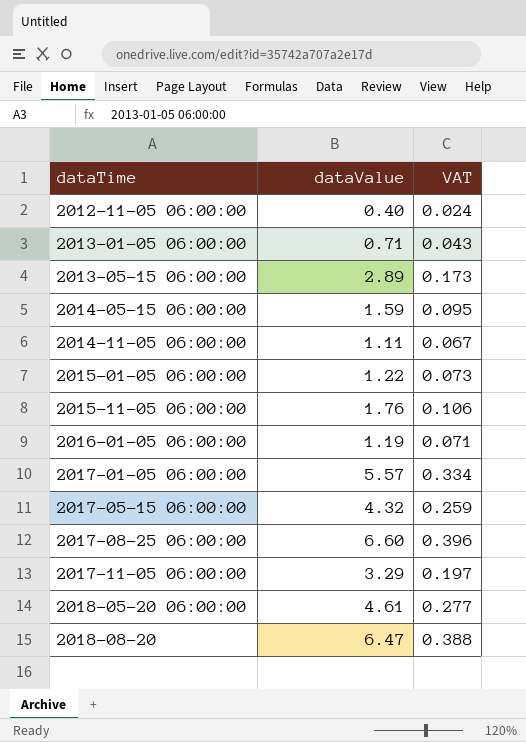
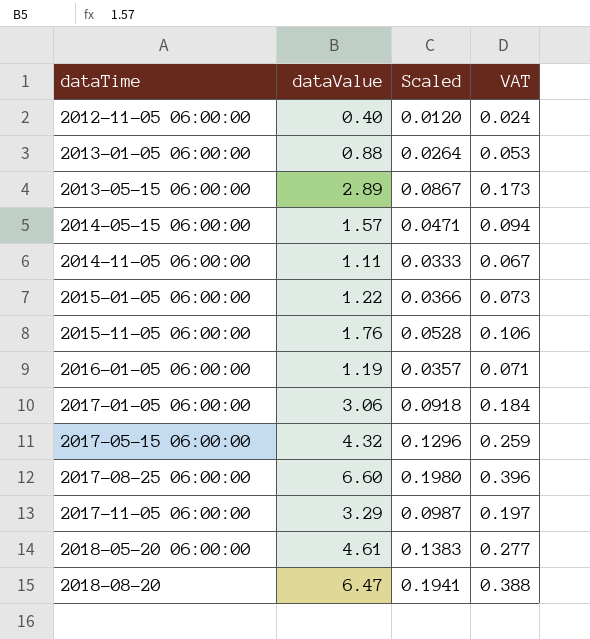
column Scaled | formula: none -> [dataValue] * 0.03
2013-01-05 06:00:00 | dataValue: 0.71 -> 0.88
2013-01-05 06:00:00 | VAT: 0.043 -> 0.053
2014-05-15 06:00:00 | dataValue: 1.59 -> 1.57
2014-05-15 06:00:00 | VAT: 0.095 -> 0.094
2017-01-05 06:00:00 | dataValue: 5.57 -> 3.06
2017-01-05 06:00:00 | VAT: 0.334 -> 0.184

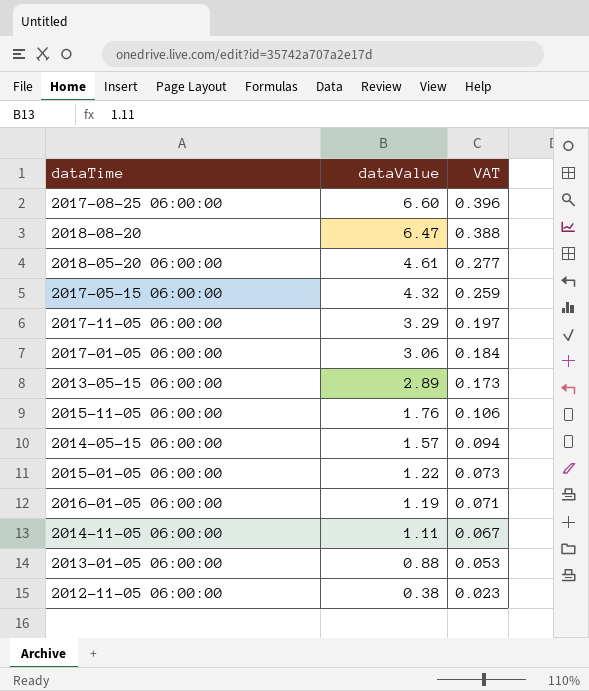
row order: dataTime ascending -> dataValue descending
column Scaled | formula: [dataValue] * 0.03 -> none
2012-11-05 06:00:00 | dataValue: 0.40 -> 0.38
2012-11-05 06:00:00 | VAT: 0.024 -> 0.023

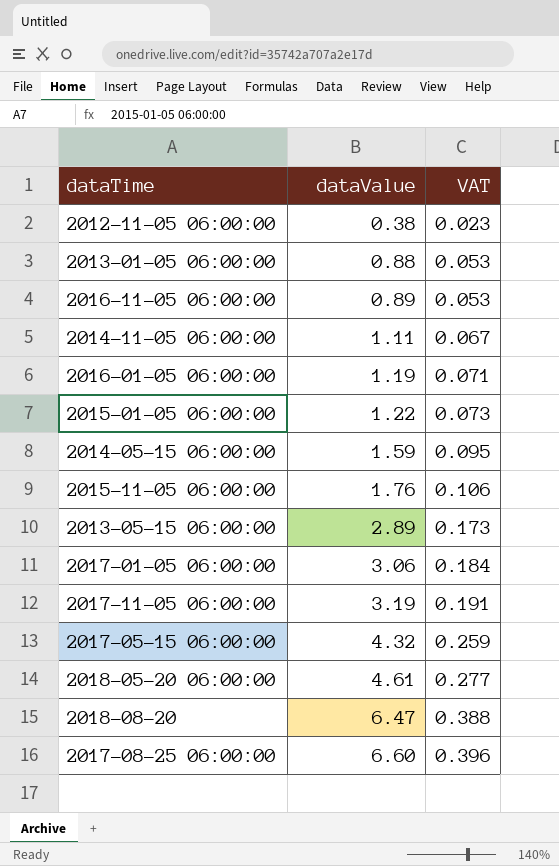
row order: dataValue descending -> dataValue ascending
row 2016-11-05 06:00:00: none -> 0.89 | 0.053
2014-05-15 06:00:00 | dataValue: 1.57 -> 1.59
2014-05-15 06:00:00 | VAT: 0.094 -> 0.095
2017-11-05 06:00:00 | dataValue: 3.29 -> 3.19
2017-11-05 06:00:00 | VAT: 0.197 -> 0.191

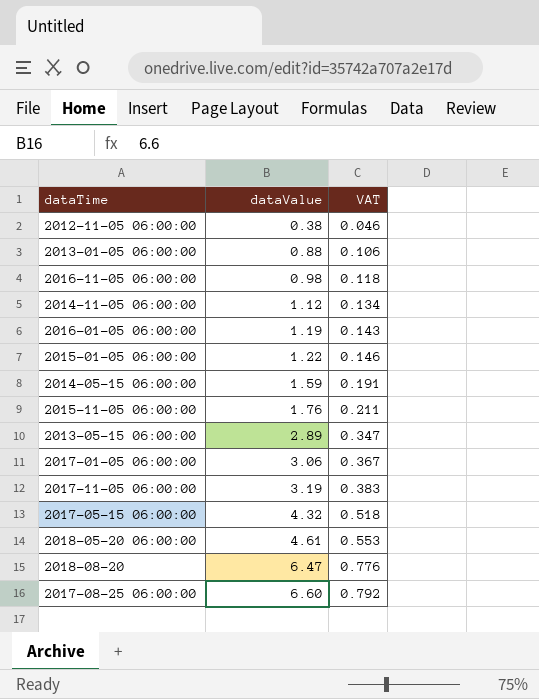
column VAT | formula: [dataValue] * 0.06 -> [dataValue] * 0.12
2016-11-05 06:00:00 | dataValue: 0.89 -> 0.98
2014-11-05 06:00:00 | dataValue: 1.11 -> 1.12

